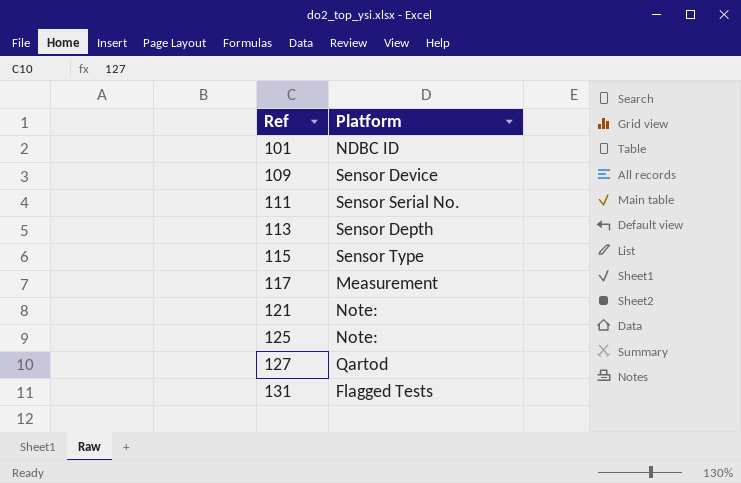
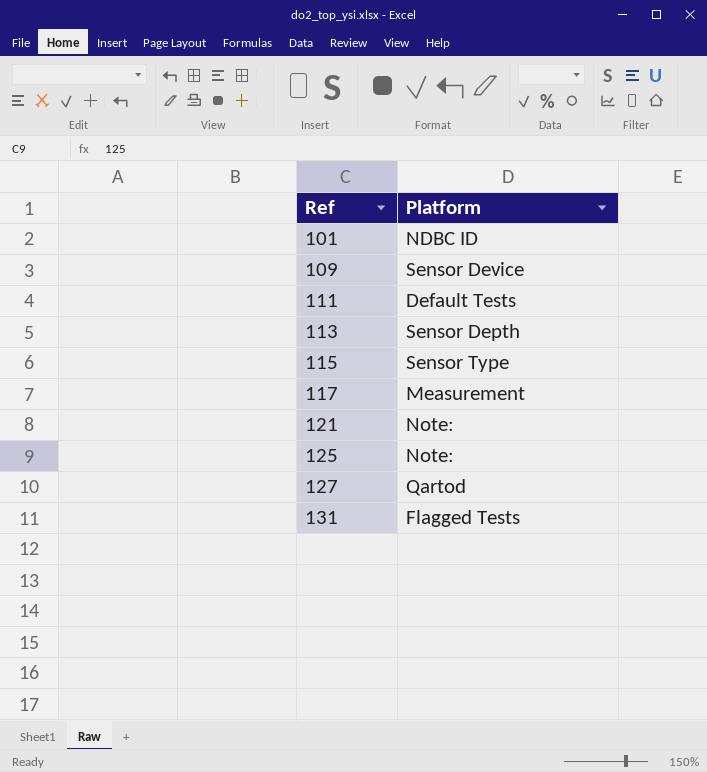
111 | Platform: Sensor Serial No. -> Default Tests

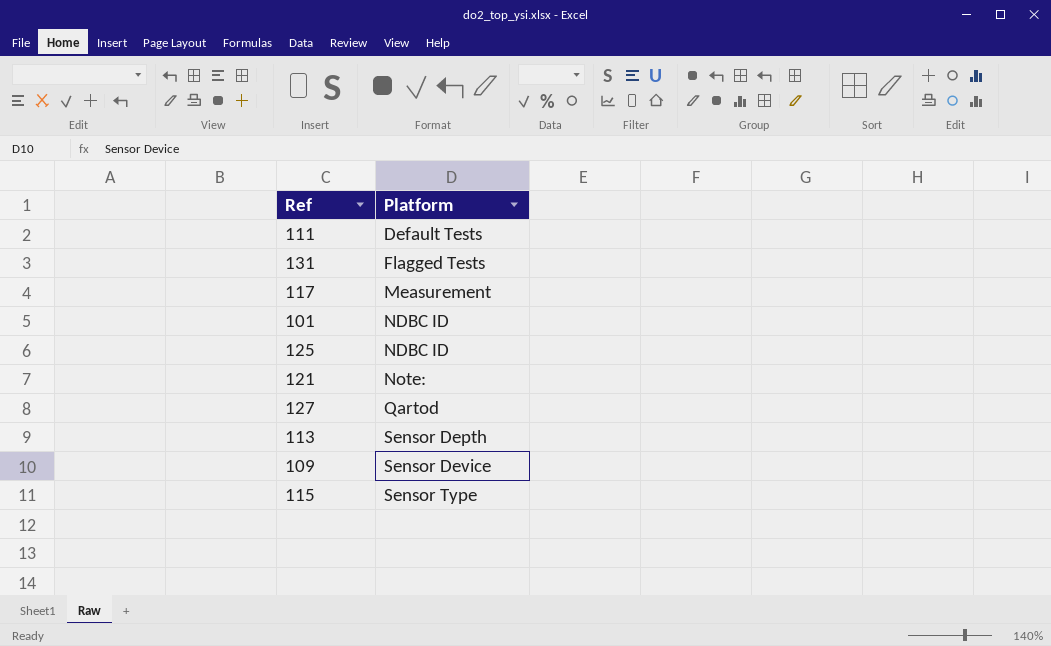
row order: Ref ascending -> Platform ascending
125 | Platform: Note: -> NDBC ID

